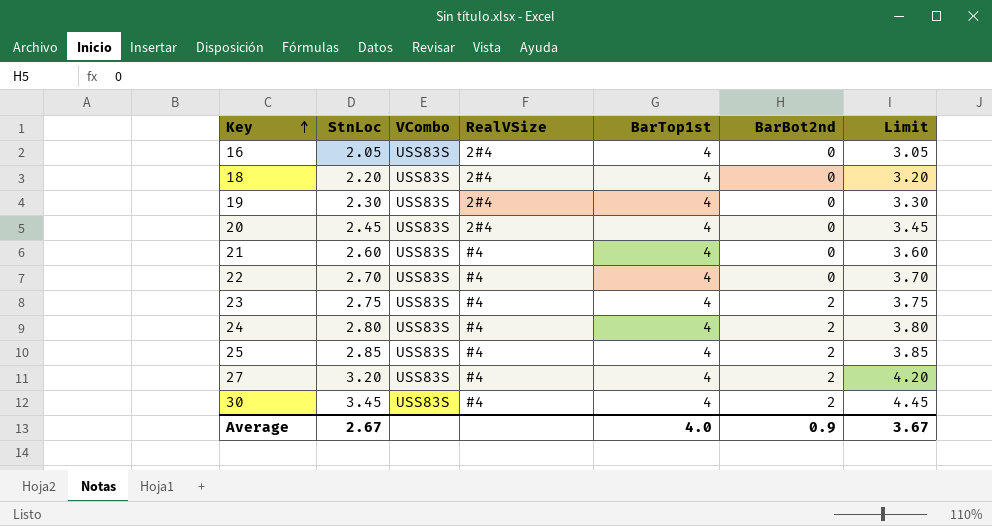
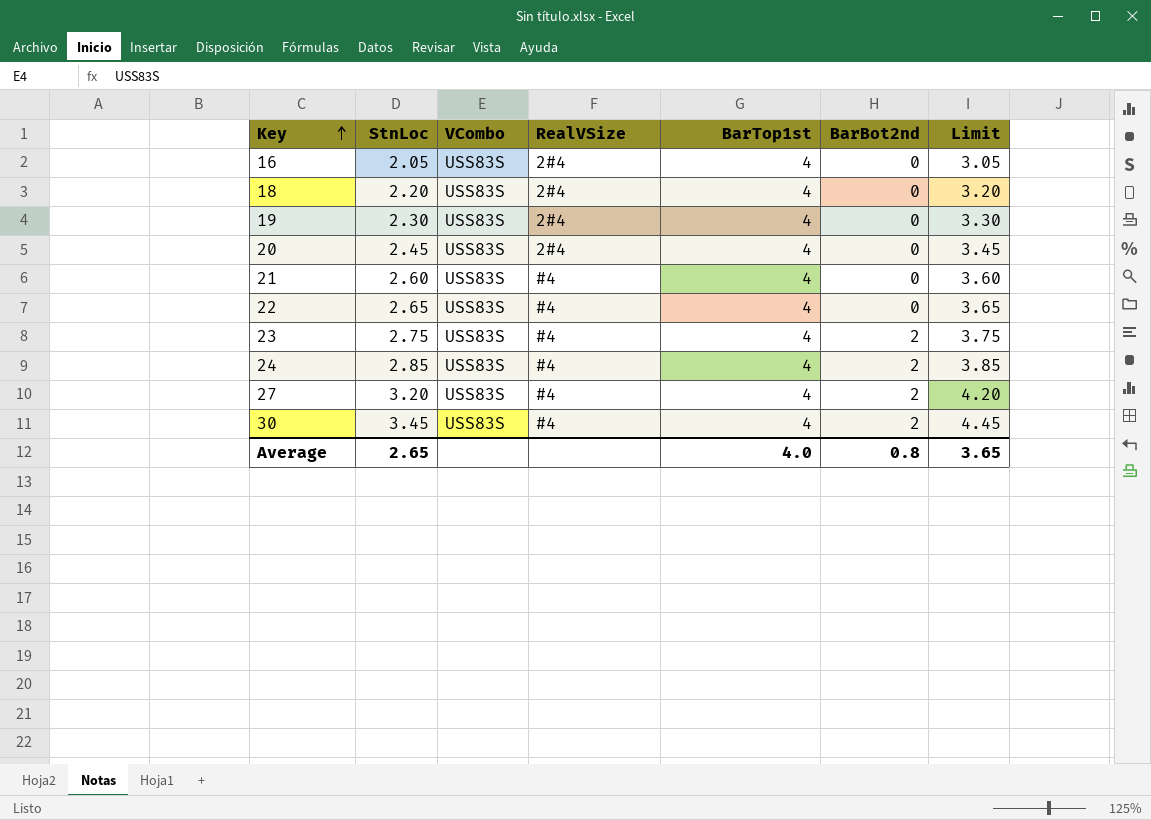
row 25: 2.85 | USS83S | #4 | 4 | 2 | 3.85 -> none
22 | StnLoc: 2.70 -> 2.65
22 | Limit: 3.70 -> 3.65
24 | StnLoc: 2.80 -> 2.85
24 | Limit: 3.80 -> 3.85
Average | StnLoc: 2.67 -> 2.65
Average | BarBot2nd: 0.9 -> 0.8
Average | Limit: 3.67 -> 3.65

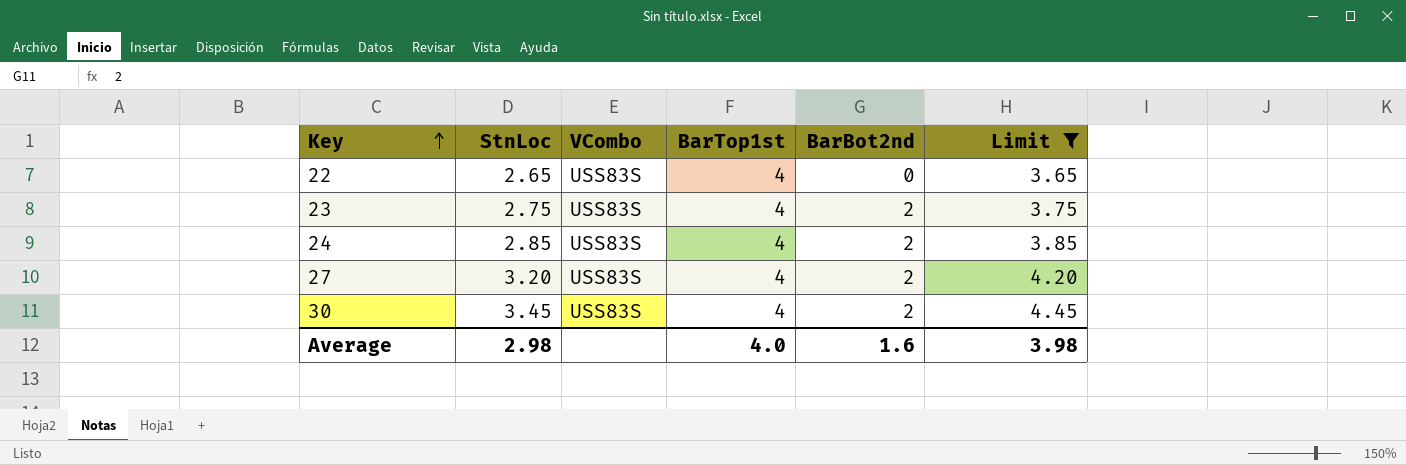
filter: none -> Limit >= 3.65
column RealVSize | position: 4 -> none
Average | StnLoc: 2.65 -> 2.98
Average | BarBot2nd: 0.8 -> 1.6
Average | Limit: 3.65 -> 3.98

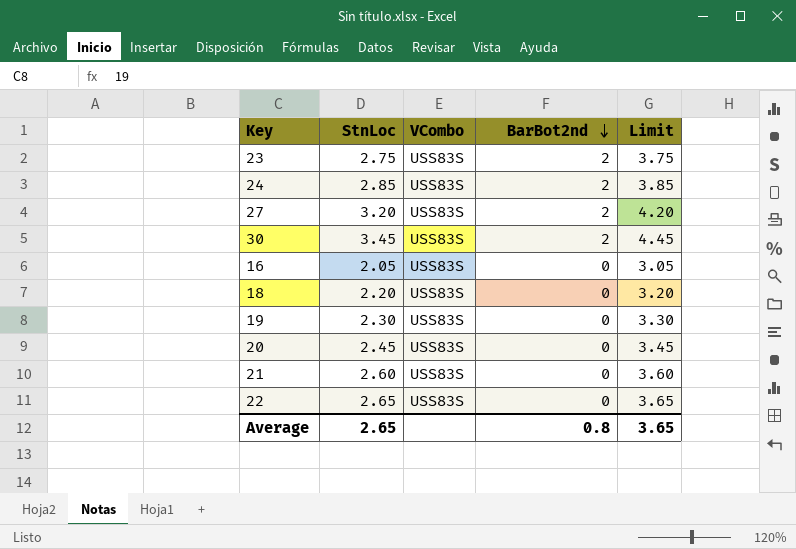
filter: Limit >= 3.65 -> none
row order: Key ascending -> BarBot2nd descending
column BarTop1st | position: 4 -> none
Average | StnLoc: 2.98 -> 2.65
Average | BarBot2nd: 1.6 -> 0.8
Average | Limit: 3.98 -> 3.65

